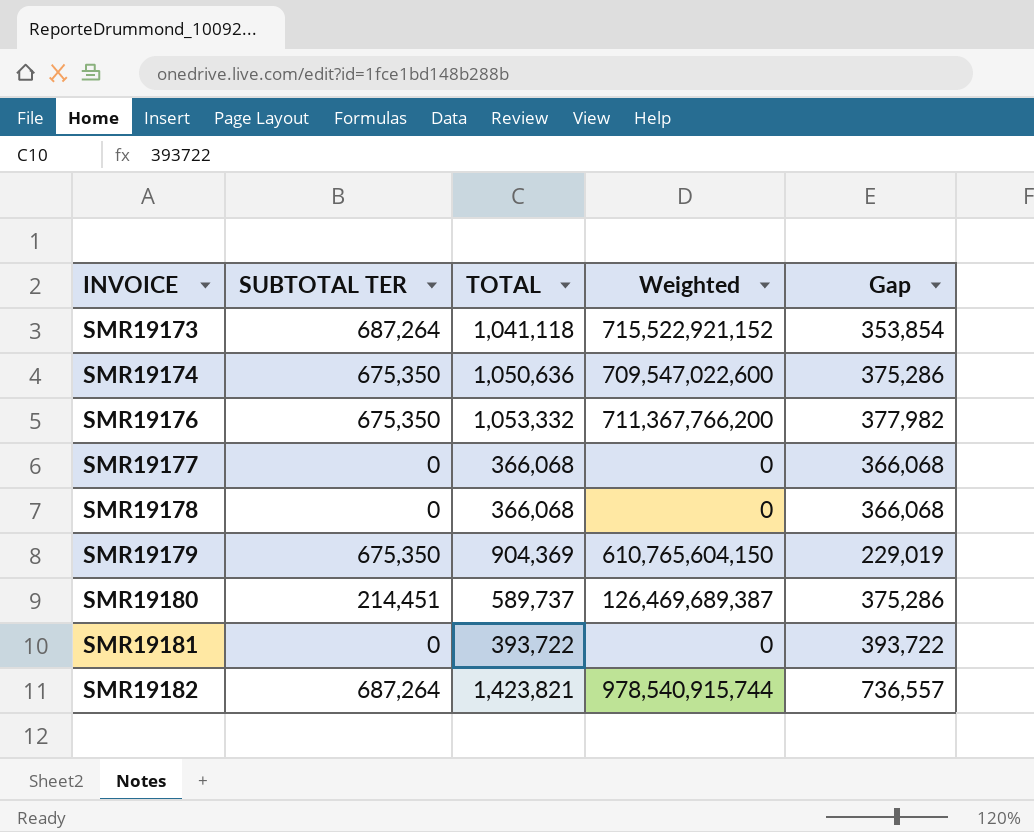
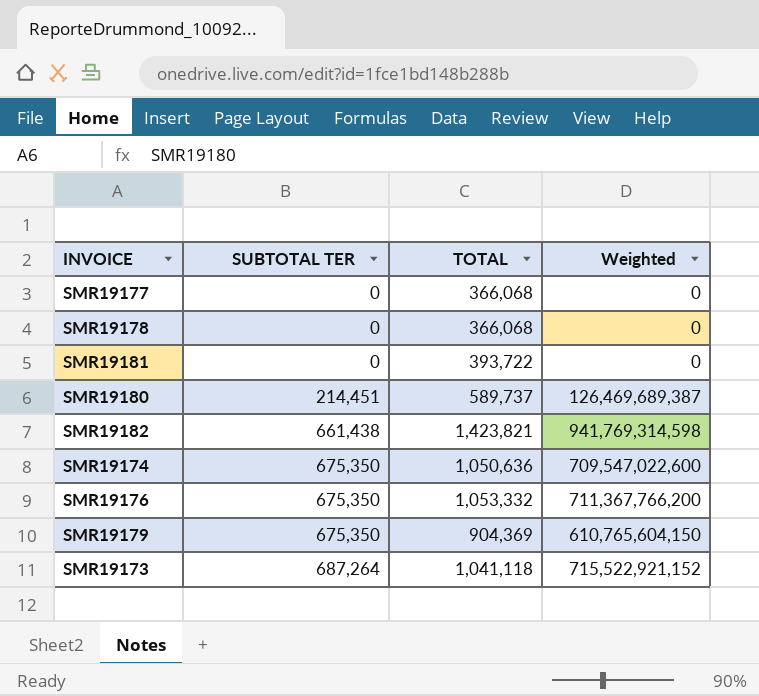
row order: INVOICE ascending -> SUBTOTAL TER ascending
column Gap | formula: [TOTAL] - [SUBTOTAL TER] -> none
SMR19182 | SUBTOTAL TER: 687,264 -> 661,438
SMR19182 | Weighted: 978,540,915,744 -> 941,769,314,598

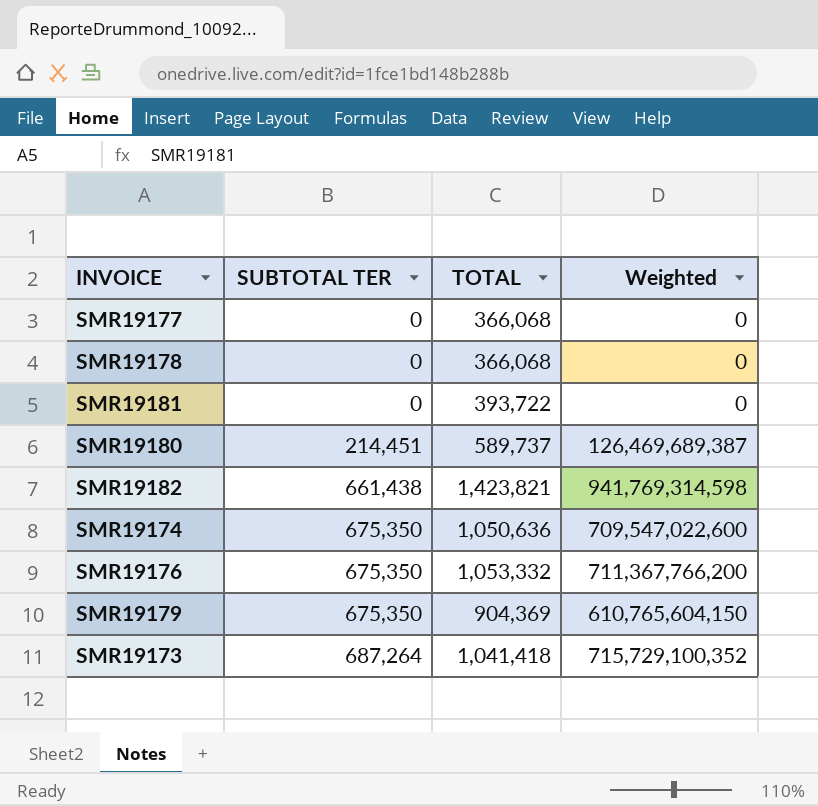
SMR19173 | TOTAL: 1,041,118 -> 1,041,418
SMR19173 | Weighted: 715,522,921,152 -> 715,729,100,352

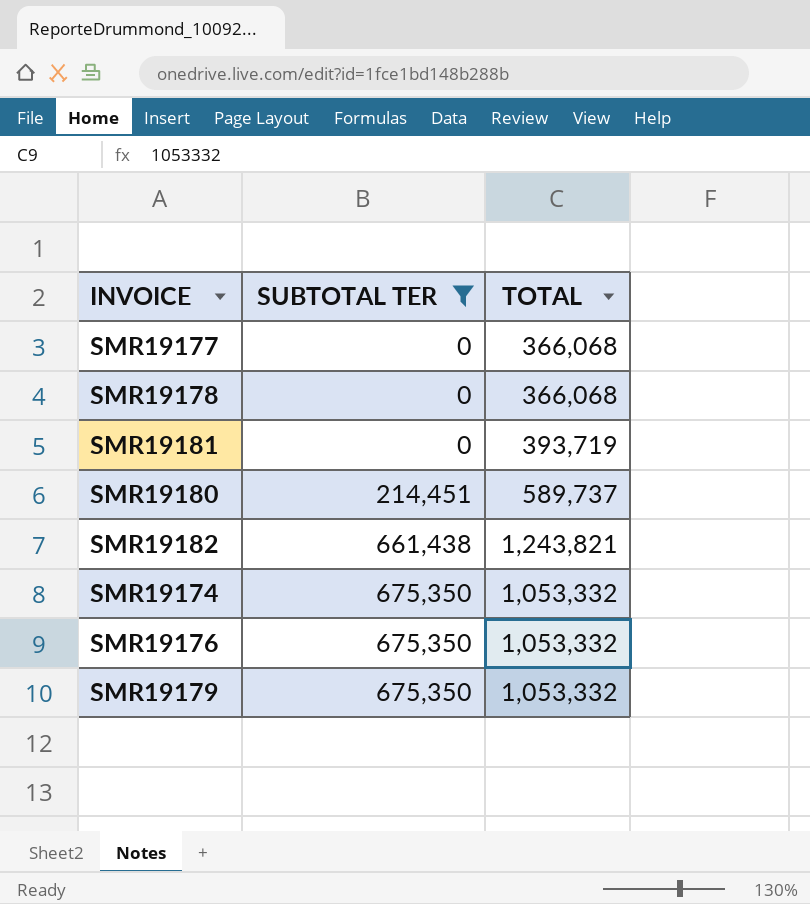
filter: none -> SUBTOTAL TER != 687,264
column Weighted | formula: [SUBTOTAL TER] * [TOTAL] -> none
SMR19181 | TOTAL: 393,722 -> 393,719
SMR19182 | TOTAL: 1,423,821 -> 1,243,821
SMR19174 | TOTAL: 1,050,636 -> 1,053,332
SMR19179 | TOTAL: 904,369 -> 1,053,332

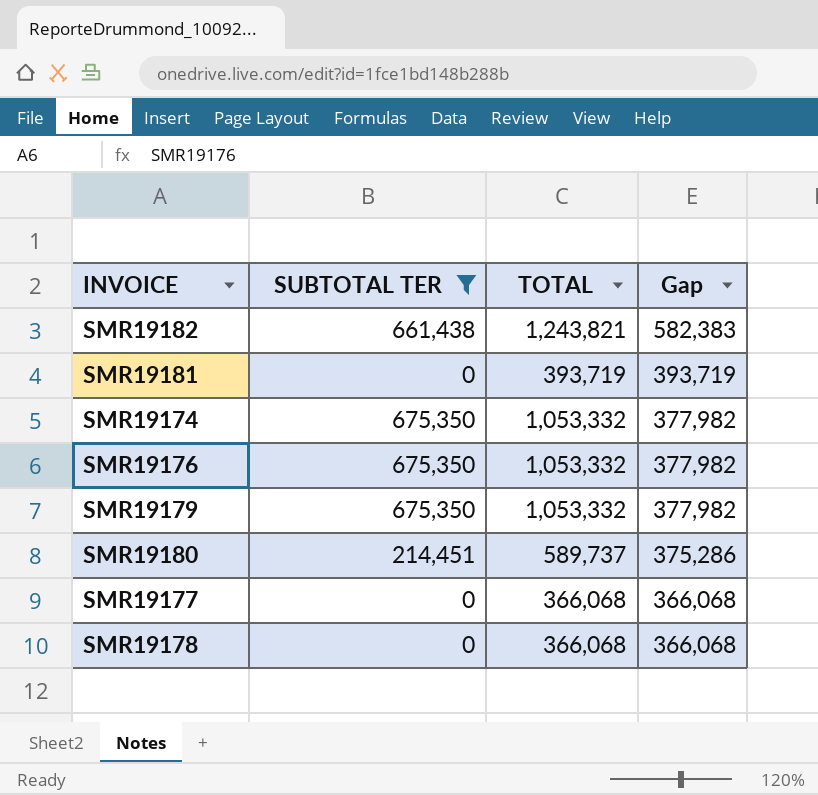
row order: SUBTOTAL TER ascending -> Gap descending
column Gap | formula: none -> [TOTAL] - [SUBTOTAL TER]

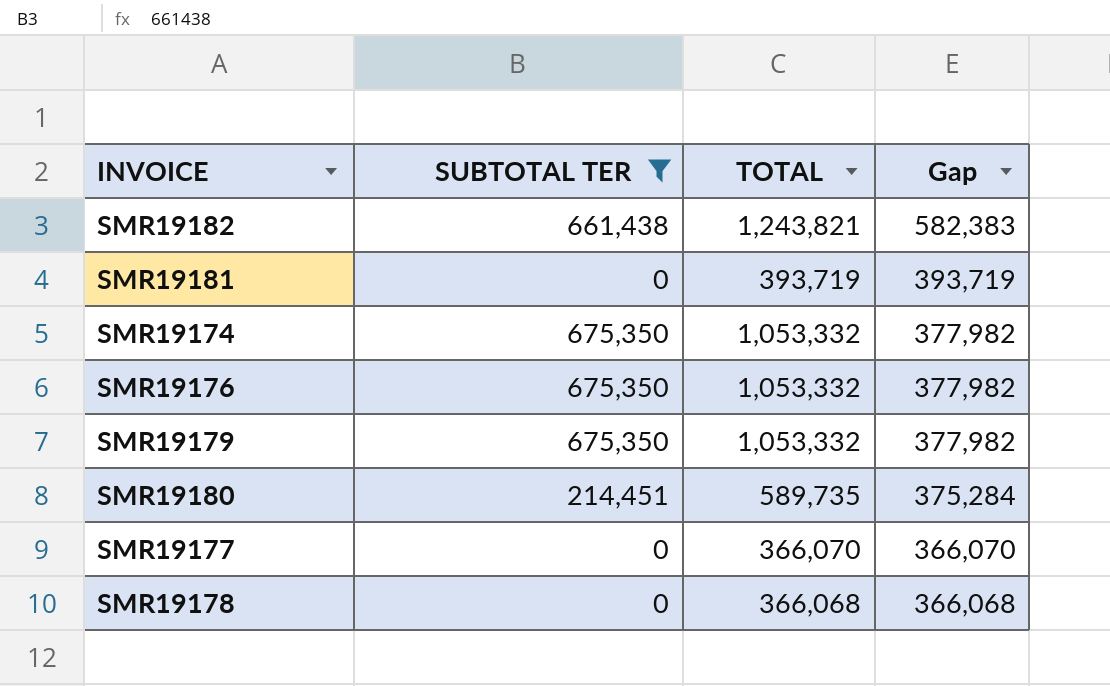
SMR19180 | TOTAL: 589,737 -> 589,735
SMR19180 | Gap: 375,286 -> 375,284
SMR19177 | TOTAL: 366,068 -> 366,070
SMR19177 | Gap: 366,068 -> 366,070

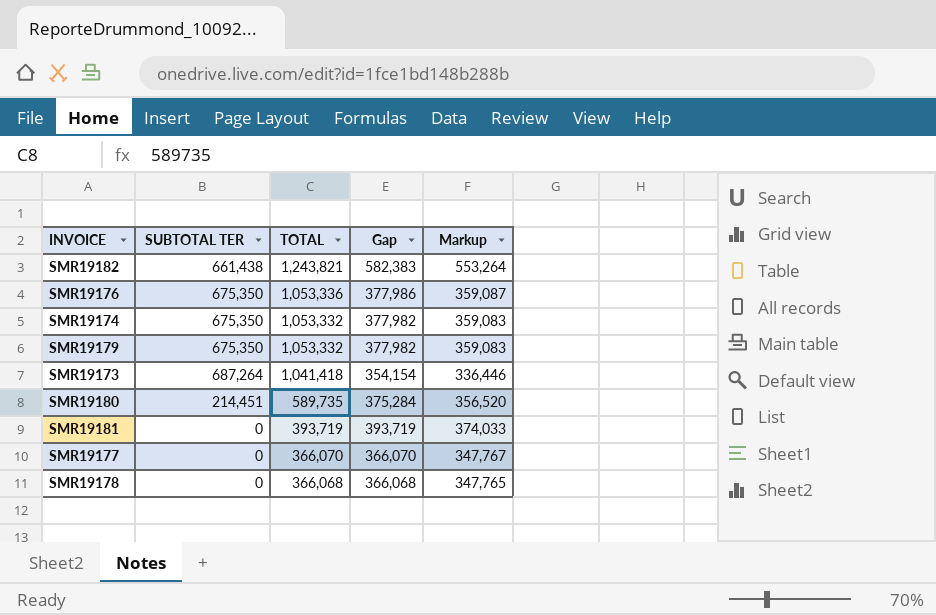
filter: SUBTOTAL TER != 687,264 -> none
row order: Gap descending -> TOTAL descending
column Markup | formula: none -> [Gap] * 0.95
SMR19176 | TOTAL: 1,053,332 -> 1,053,336
SMR19176 | Gap: 377,982 -> 377,986

